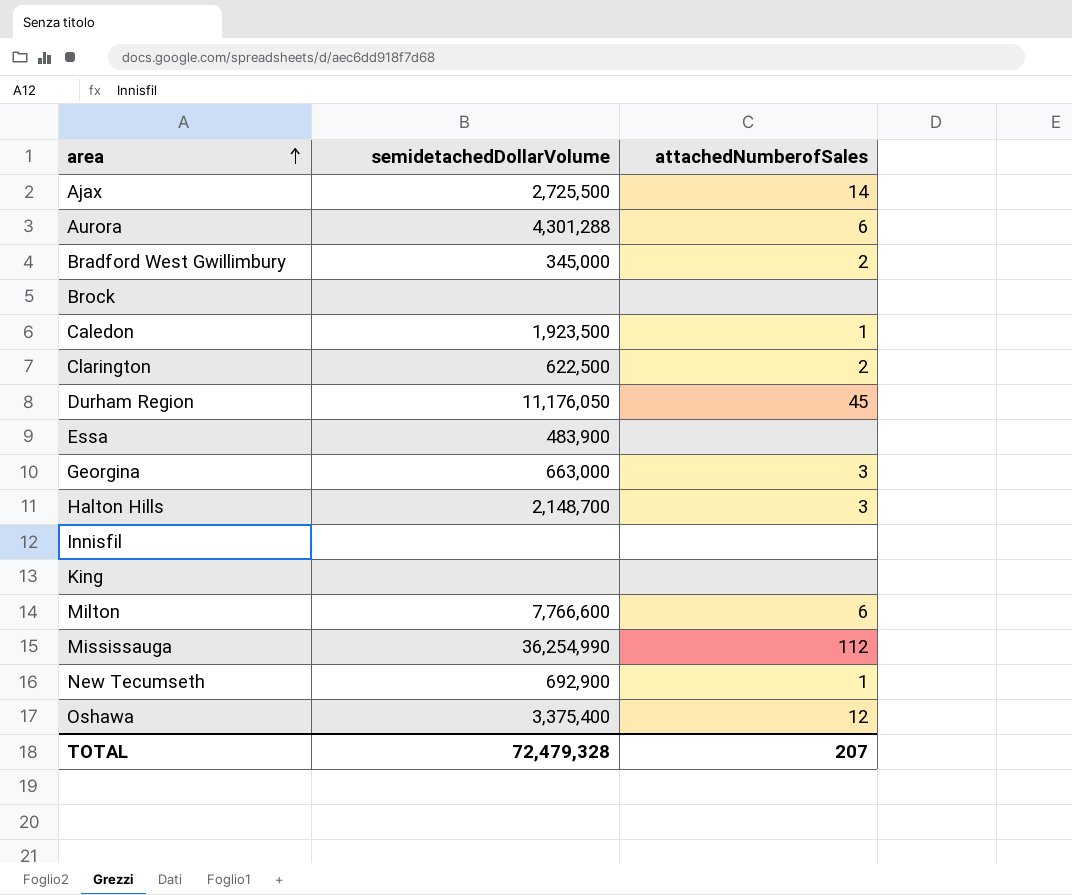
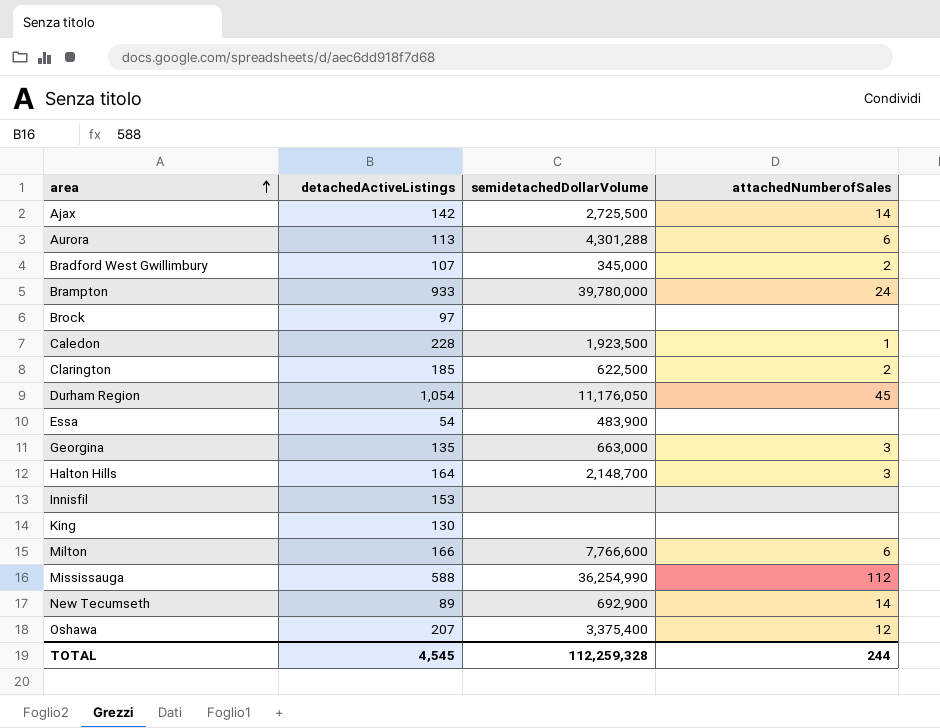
column detachedActiveListings | position: none -> 2
row Brampton: none -> 933 | 39,780,000 | 24
New Tecumseth | attachedNumberofSales: 1 -> 14
TOTAL | semidetachedDollarVolume: 72,479,328 -> 112,259,328
TOTAL | attachedNumberofSales: 207 -> 244

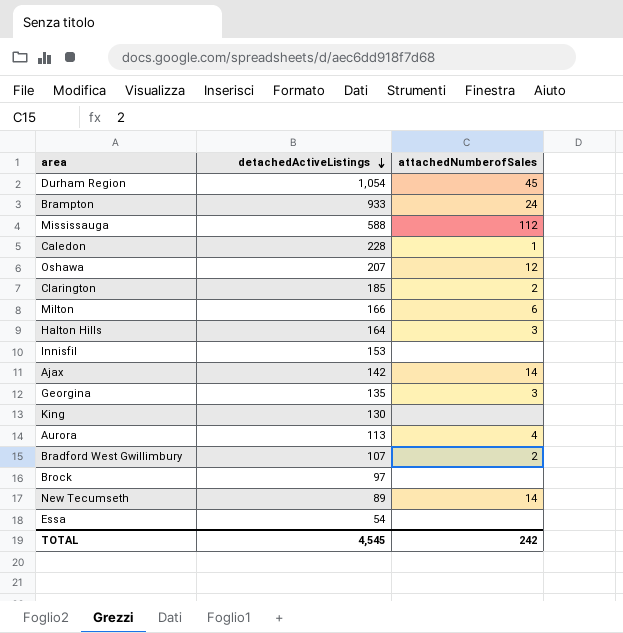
row order: area ascending -> detachedActiveListings descending
column semidetachedDollarVolume | position: 3 -> none
Aurora | attachedNumberofSales: 6 -> 4
TOTAL | attachedNumberofSales: 244 -> 242

